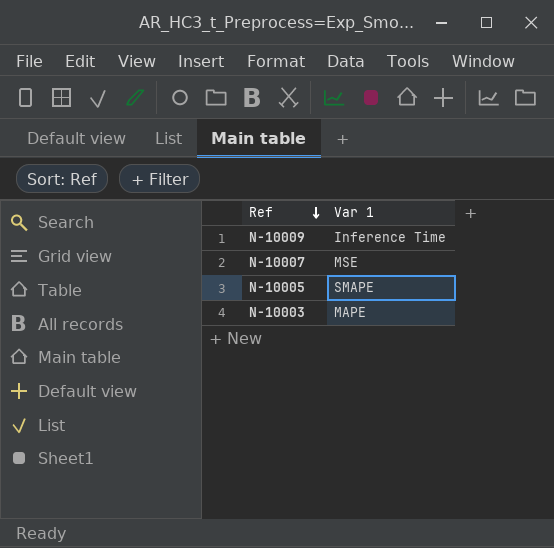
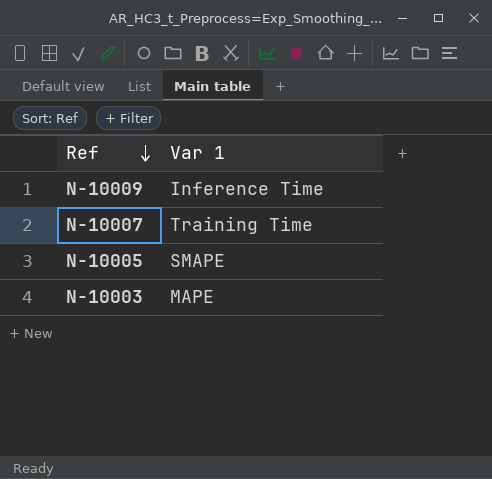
N-10007 | Var 1: MSE -> Training Time

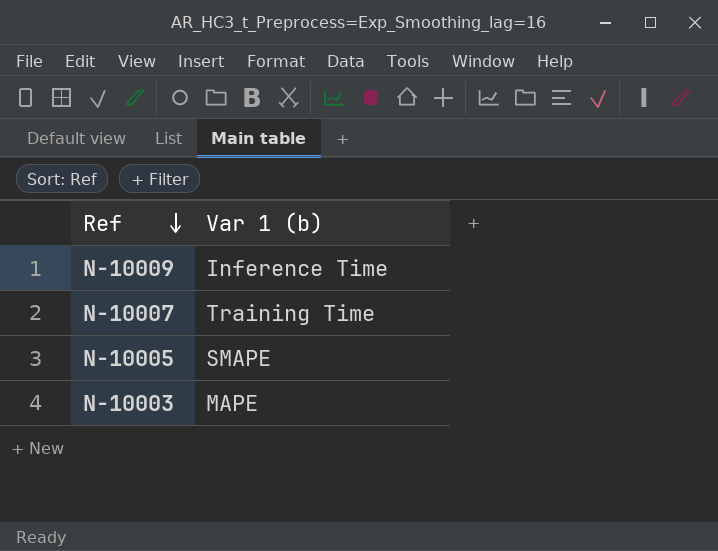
column name: Var 1 -> Var 1 (b)

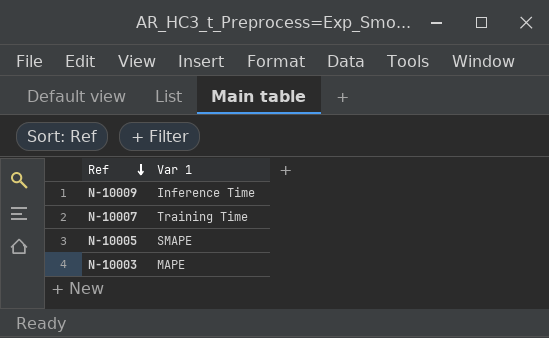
column name: Var 1 (b) -> Var 1

